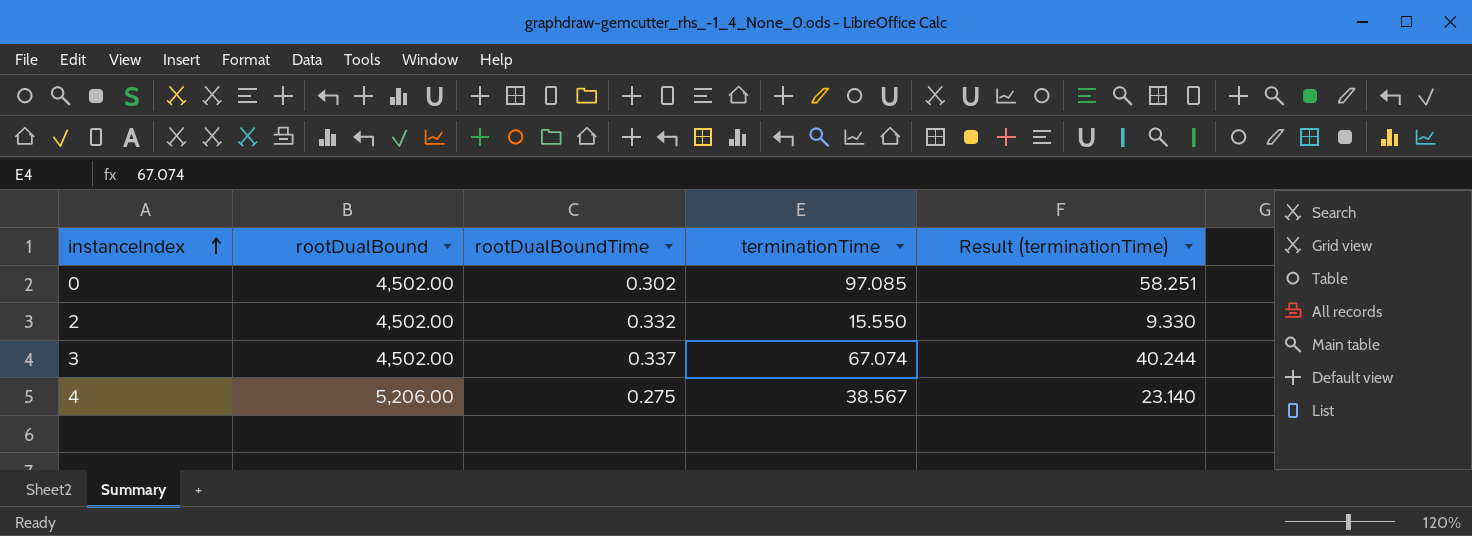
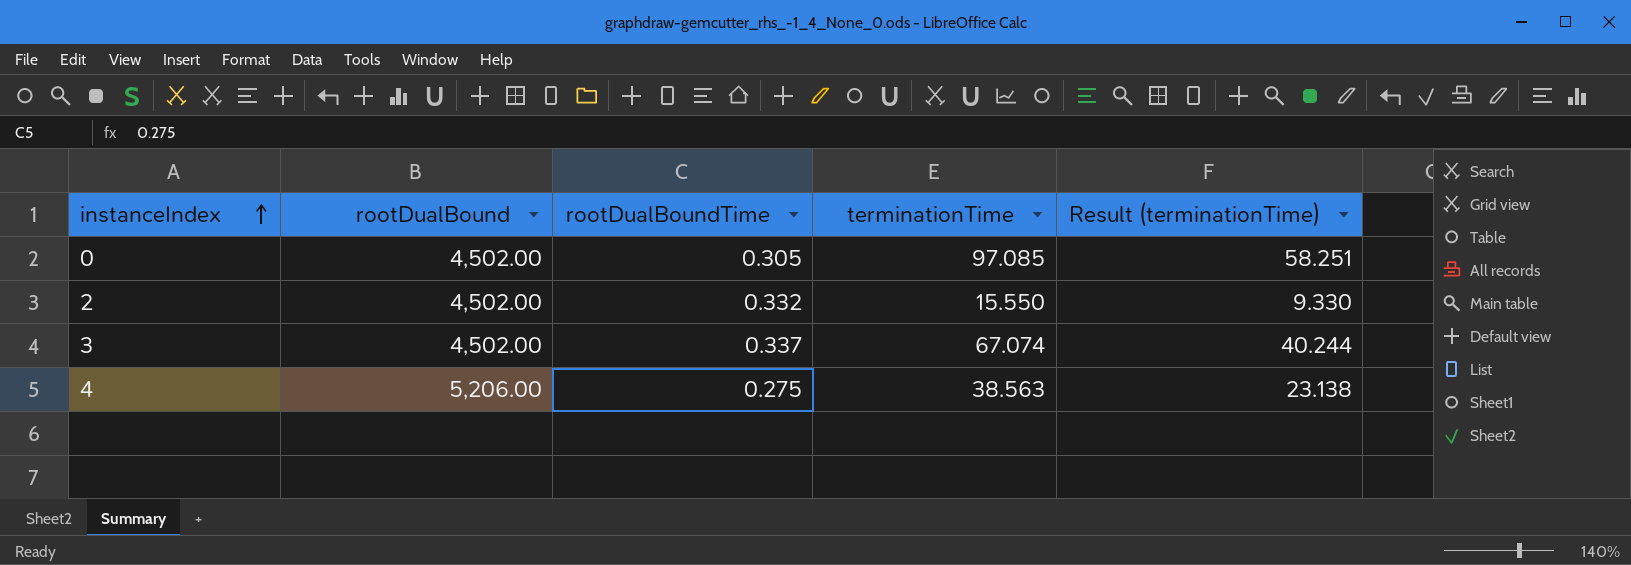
0 | rootDualBoundTime: 0.302 -> 0.305
4 | terminationTime: 38.567 -> 38.563
4 | Result (terminationTime): 23.140 -> 23.138

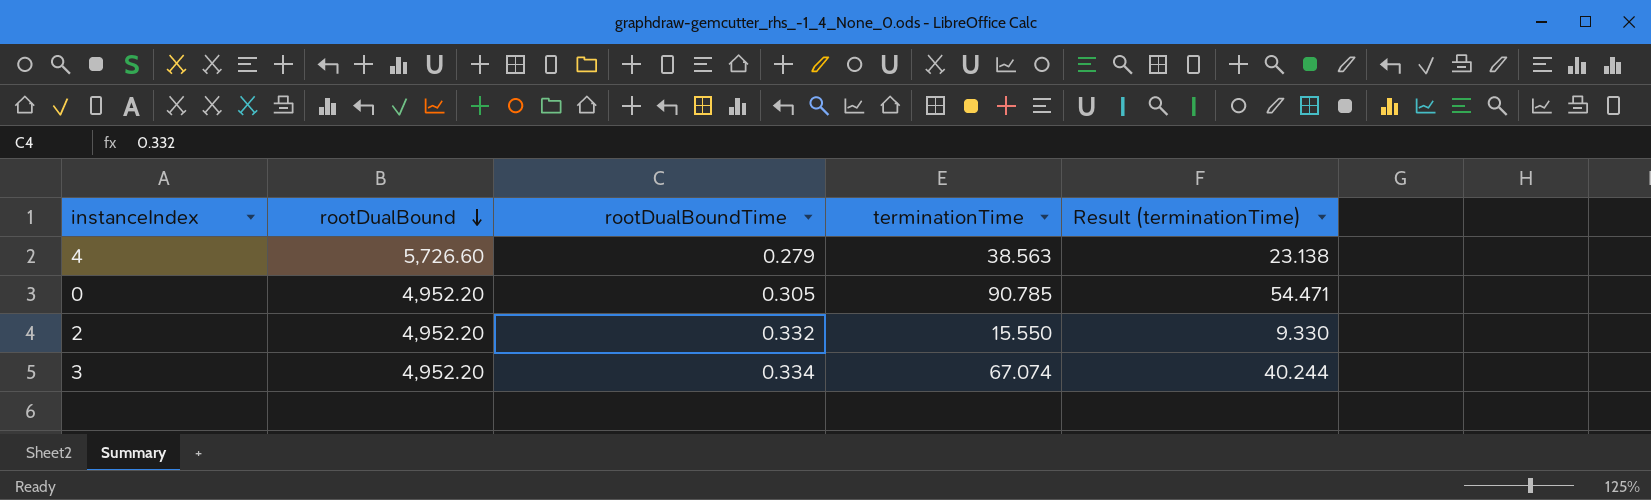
row order: instanceIndex ascending -> rootDualBound descending
4 | rootDualBound: 5,206.00 -> 5,726.60
4 | rootDualBoundTime: 0.275 -> 0.279
0 | rootDualBound: 4,502.00 -> 4,952.20
0 | terminationTime: 97.085 -> 90.785
0 | Result (terminationTime): 58.251 -> 54.471
2 | rootDualBound: 4,502.00 -> 4,952.20
3 | rootDualBound: 4,502.00 -> 4,952.20
3 | rootDualBoundTime: 0.337 -> 0.334

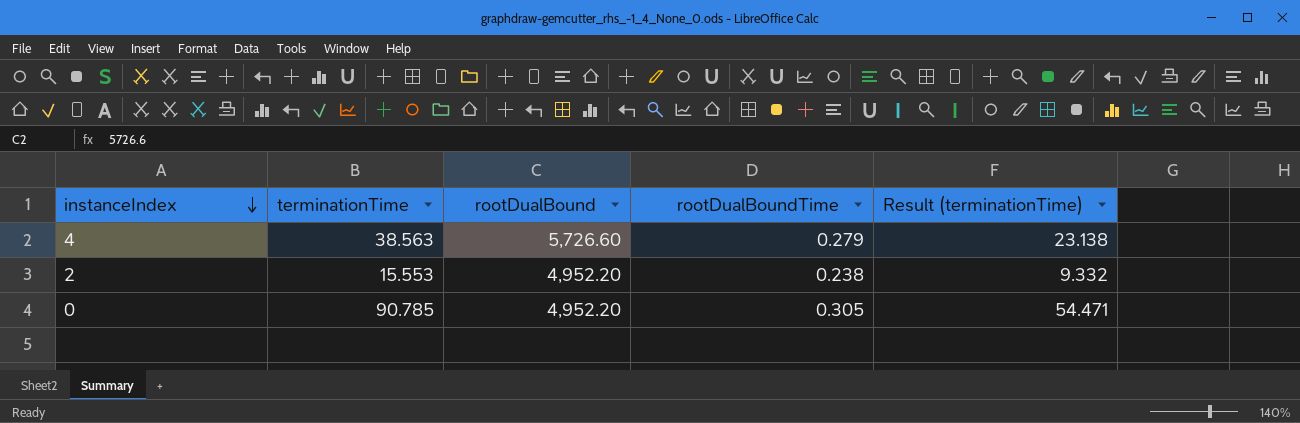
row order: rootDualBound descending -> instanceIndex descending
column terminationTime | position: 4 -> 2
row 3: 4,952.20 | 0.334 | 67.074 | 40.244 -> none
2 | terminationTime: 15.550 -> 15.553
2 | rootDualBoundTime: 0.332 -> 0.238
2 | Result (terminationTime): 9.330 -> 9.332

